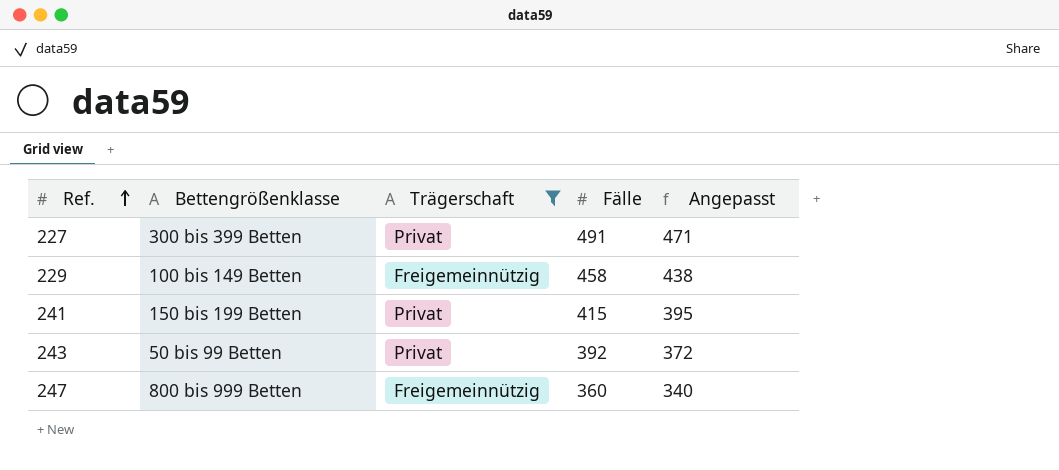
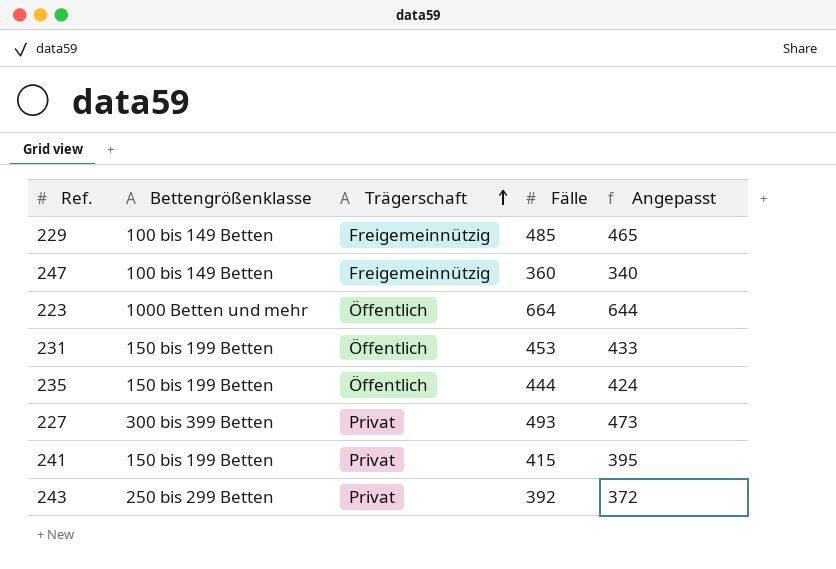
filter: Trägerschaft != Öffentlich -> none
row order: Ref. ascending -> Trägerschaft ascending
229 | Fälle: 458 -> 485
229 | Angepasst: 438 -> 465
247 | Bettengrößenklasse: 800 bis 999 Betten -> 100 bis 149 Betten
227 | Fälle: 491 -> 493
227 | Angepasst: 471 -> 473
243 | Bettengrößenklasse: 50 bis 99 Betten -> 250 bis 299 Betten

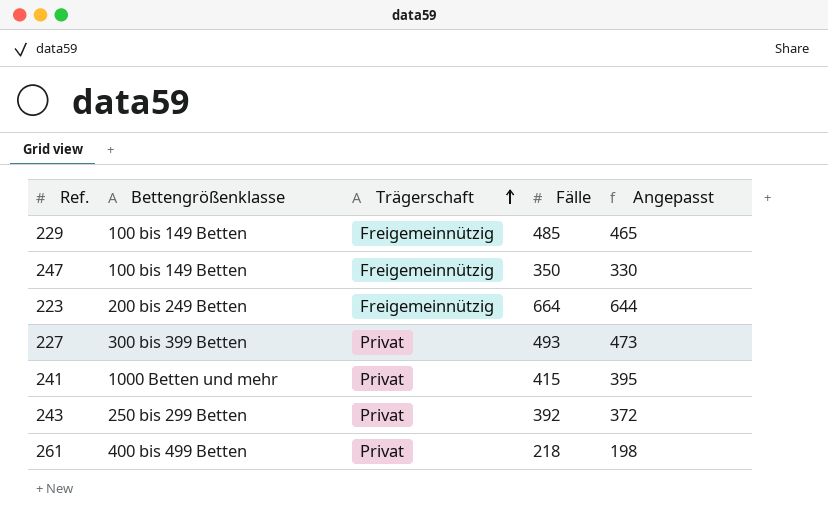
row 231: 150 bis 199 Betten | Öffentlich | 453 | 433 -> none
row 235: 150 bis 199 Betten | Öffentlich | 444 | 424 -> none
247 | Fälle: 360 -> 350
247 | Angepasst: 340 -> 330
223 | Bettengrößenklasse: 1000 Betten und mehr -> 200 bis 249 Betten
223 | Trägerschaft: Öffentlich -> Freigemeinnützig
241 | Bettengrößenklasse: 150 bis 199 Betten -> 1000 Betten und mehr
row 261: none -> 400 bis 499 Betten | Privat | 218 | 198

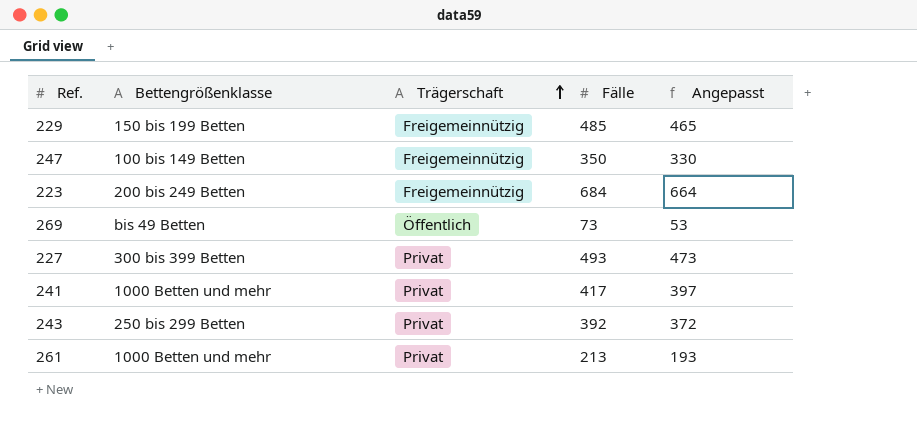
229 | Bettengrößenklasse: 100 bis 149 Betten -> 150 bis 199 Betten
223 | Fälle: 664 -> 684
223 | Angepasst: 644 -> 664
row 269: none -> bis 49 Betten | Öffentlich | 73 | 53
241 | Fälle: 415 -> 417
241 | Angepasst: 395 -> 397
261 | Bettengrößenklasse: 400 bis 499 Betten -> 1000 Betten und mehr
261 | Fälle: 218 -> 213
261 | Angepasst: 198 -> 193

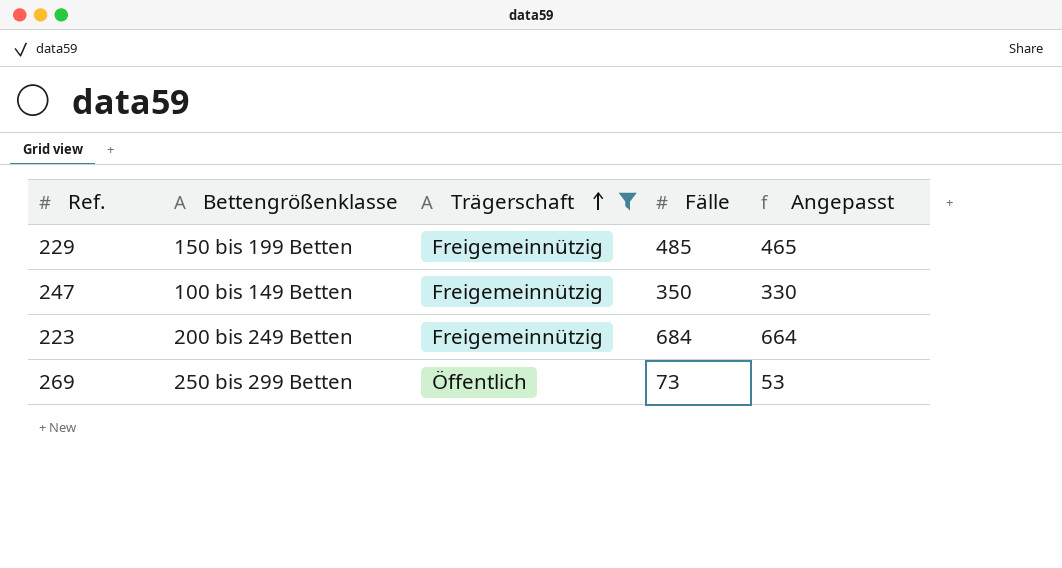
filter: none -> Trägerschaft != Privat
269 | Bettengrößenklasse: bis 49 Betten -> 250 bis 299 Betten

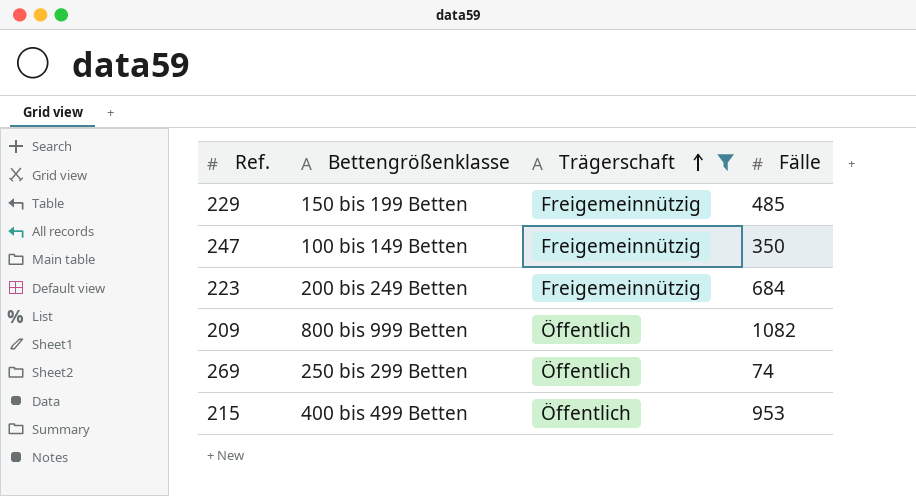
column Angepasst | formula: [Fälle] - 20 -> none
row 209: none -> 800 bis 999 Betten | Öffentlich | 1082
269 | Fälle: 73 -> 74
row 215: none -> 400 bis 499 Betten | Öffentlich | 953

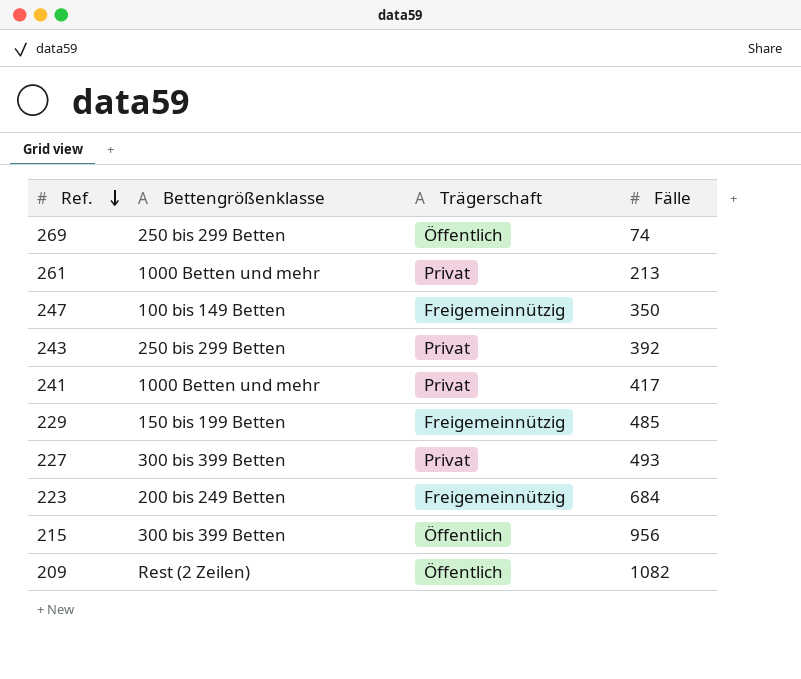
filter: Trägerschaft != Privat -> none
row order: Trägerschaft ascending -> Ref. descending
215 | Bettengrößenklasse: 400 bis 499 Betten -> 300 bis 399 Betten
215 | Fälle: 953 -> 956
209 | Bettengrößenklasse: 800 bis 999 Betten -> Rest (2 Zeilen)

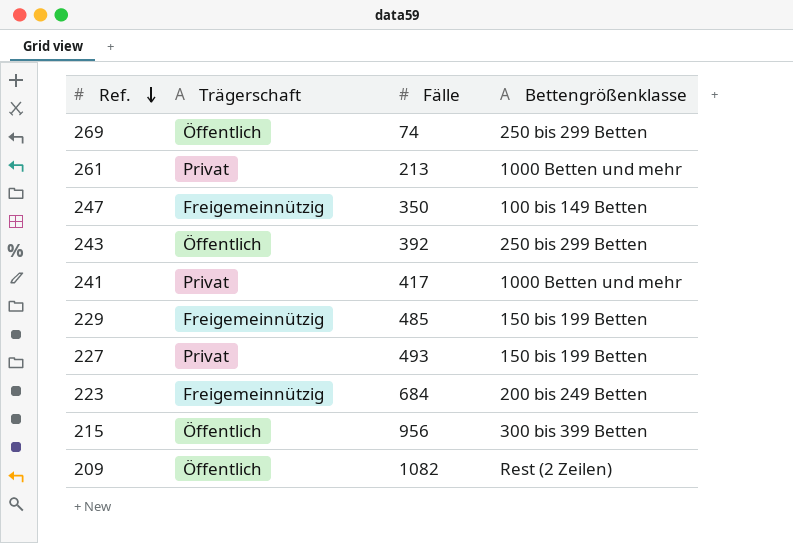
column Bettengrößenklasse | position: 2 -> 4
243 | Trägerschaft: Privat -> Öffentlich
227 | Bettengrößenklasse: 300 bis 399 Betten -> 150 bis 199 Betten

